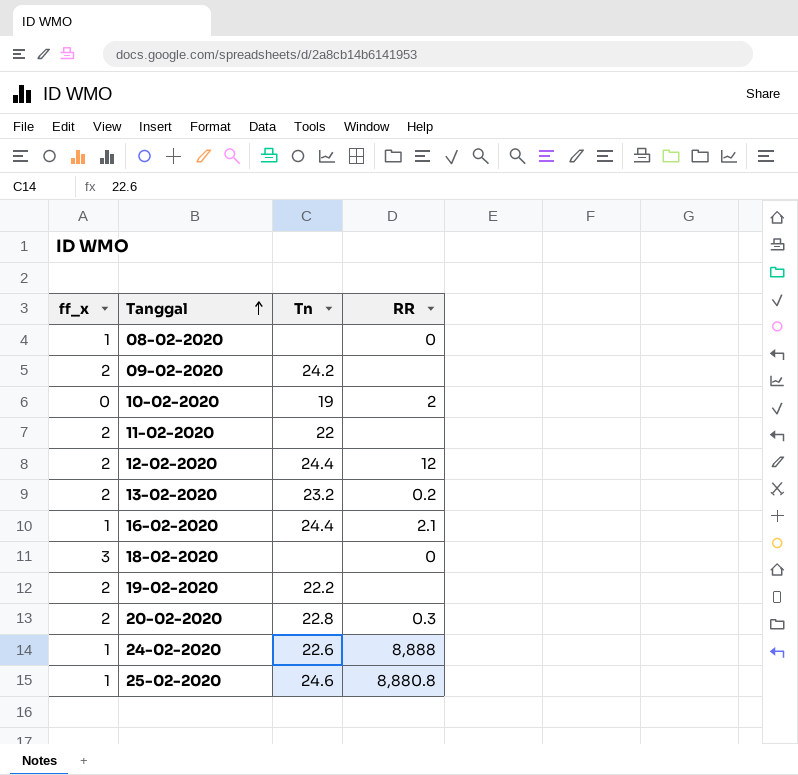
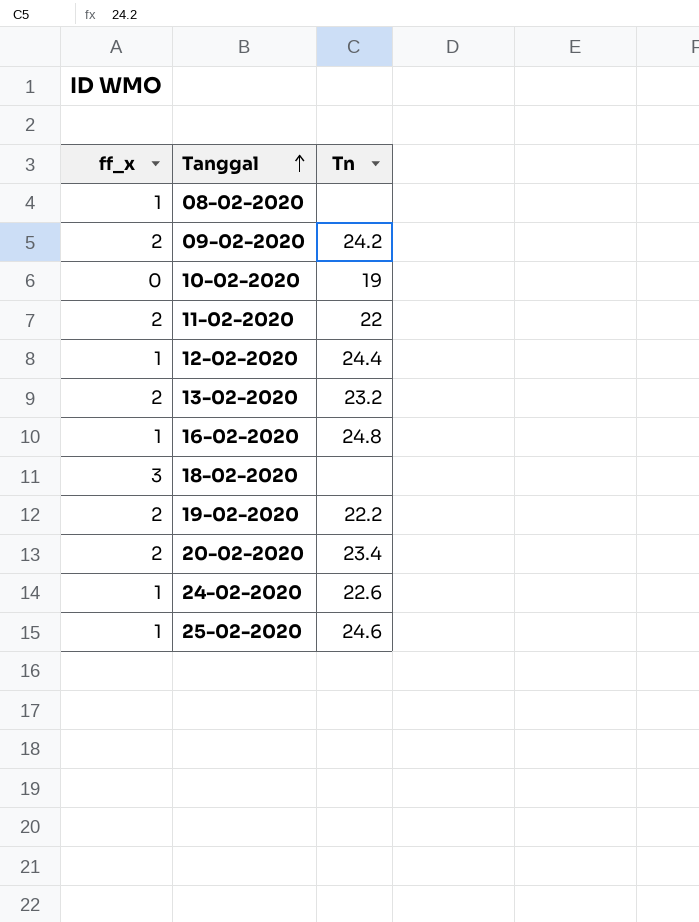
column RR | position: 4 -> none
12-02-2020 | ff_x: 2 -> 1
16-02-2020 | Tn: 24.4 -> 24.8
20-02-2020 | Tn: 22.8 -> 23.4

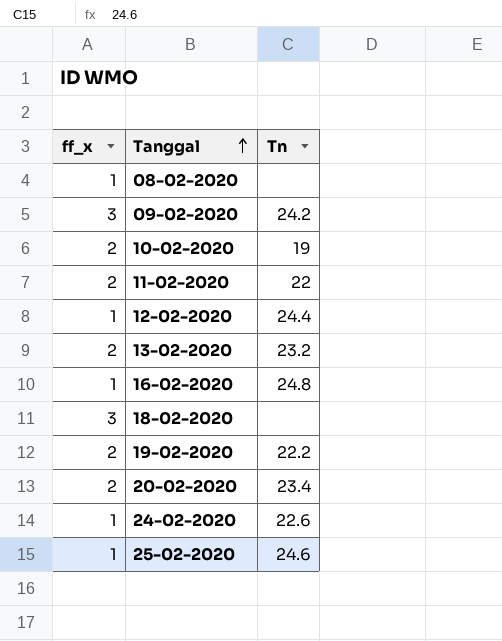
09-02-2020 | ff_x: 2 -> 3
10-02-2020 | ff_x: 0 -> 2

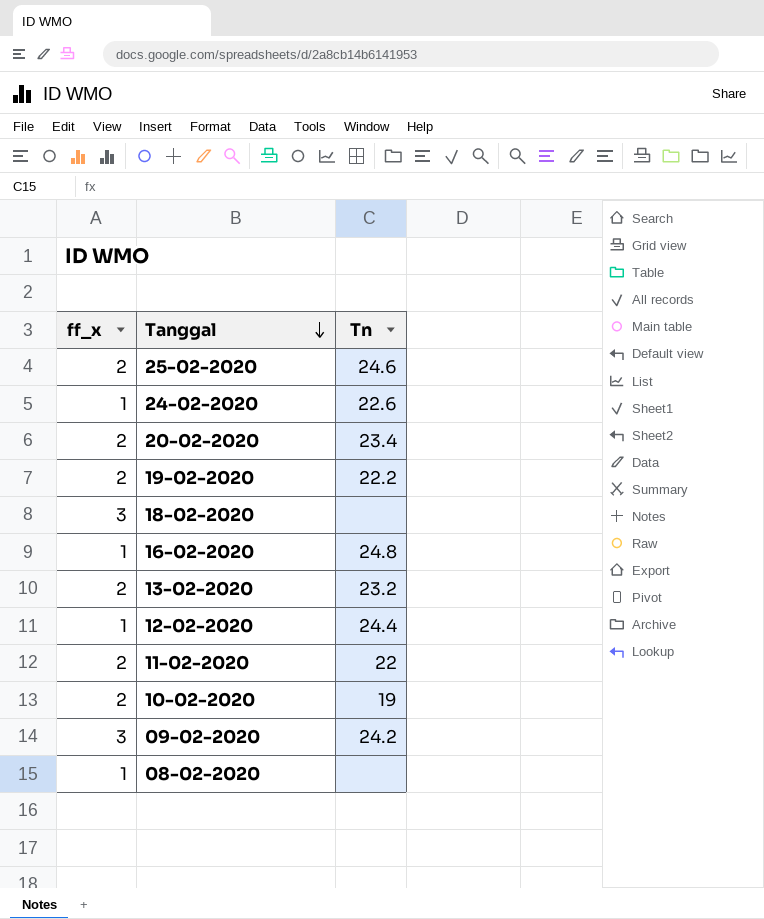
row order: Tanggal ascending -> Tanggal descending
25-02-2020 | ff_x: 1 -> 2

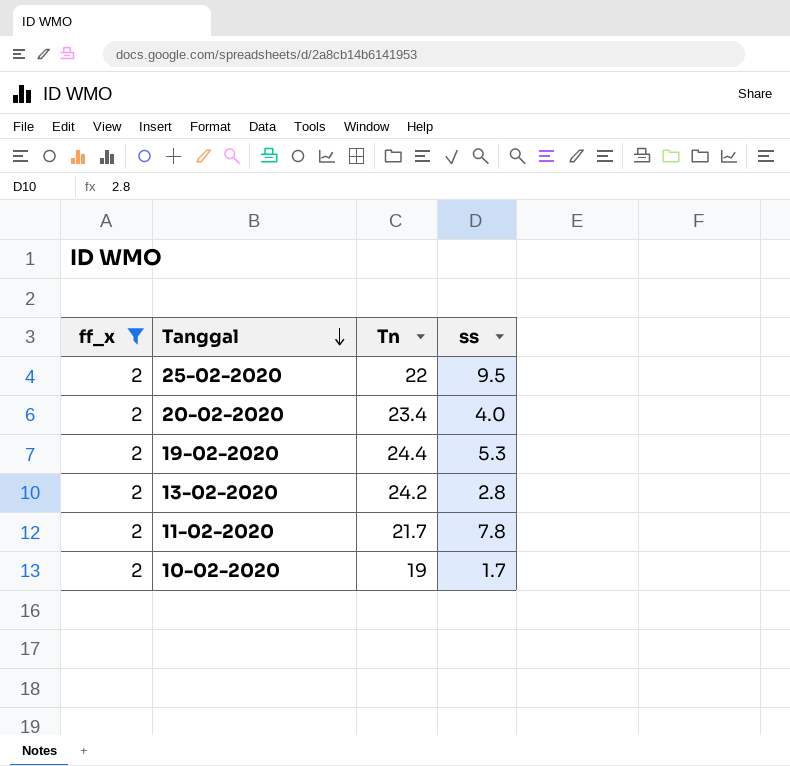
filter: none -> ff_x = 2
column ss | position: none -> 4
25-02-2020 | Tn: 24.6 -> 22
19-02-2020 | Tn: 22.2 -> 24.4
13-02-2020 | Tn: 23.2 -> 24.2
11-02-2020 | Tn: 22 -> 21.7

